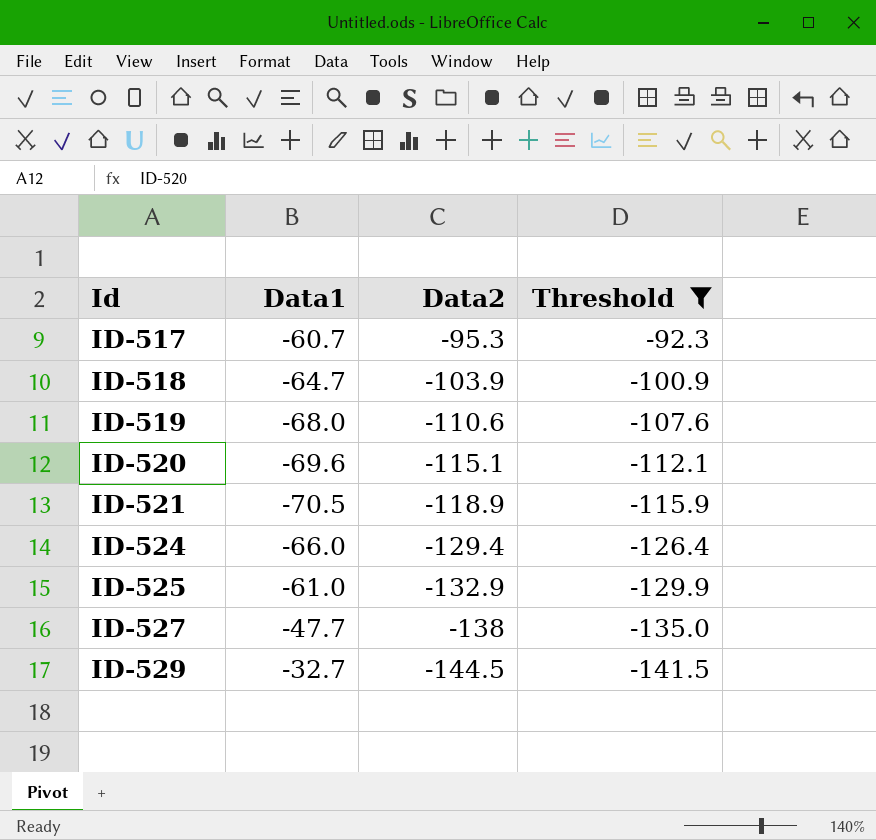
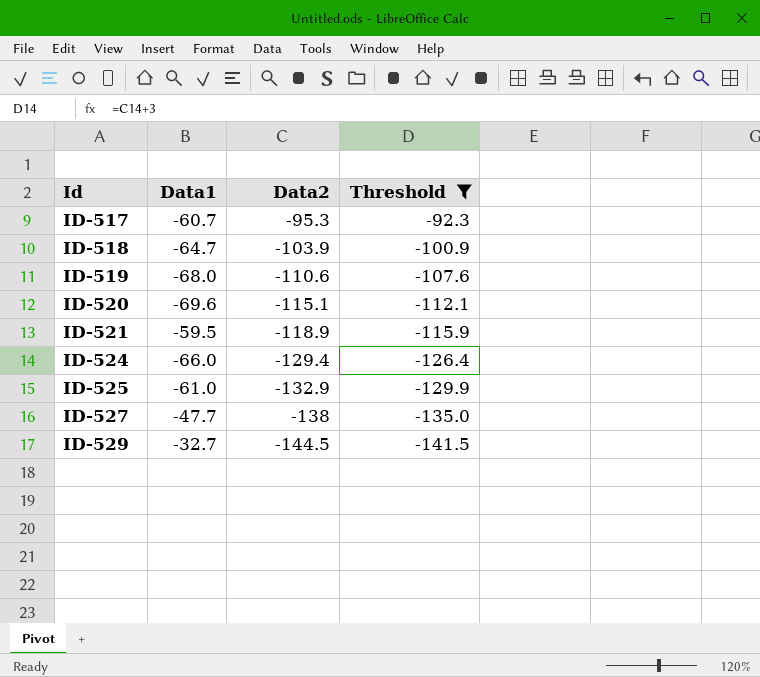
ID-521 | Data1: -70.5 -> -59.5

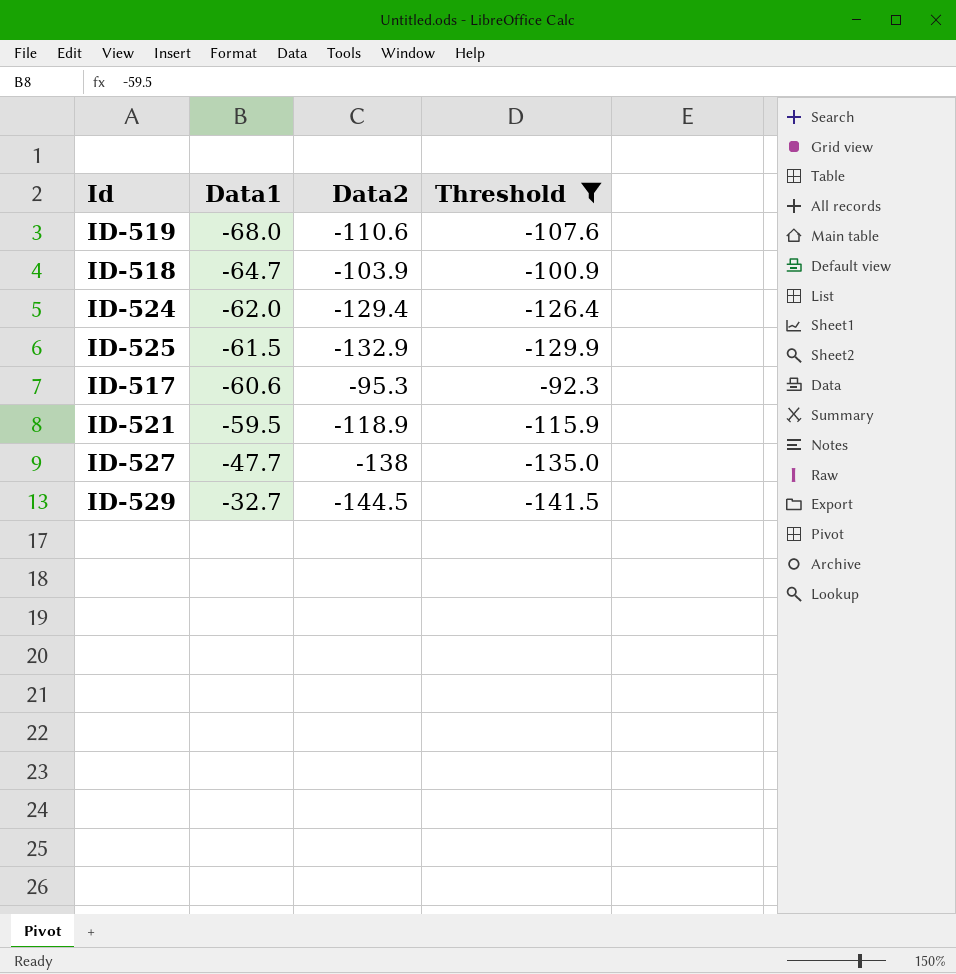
row order: Id ascending -> Data1 ascending
row ID-520: -69.6 | -115.1 | -112.1 -> none
ID-524 | Data1: -66.0 -> -62.0
ID-525 | Data1: -61.0 -> -61.5
ID-517 | Data1: -60.7 -> -60.6

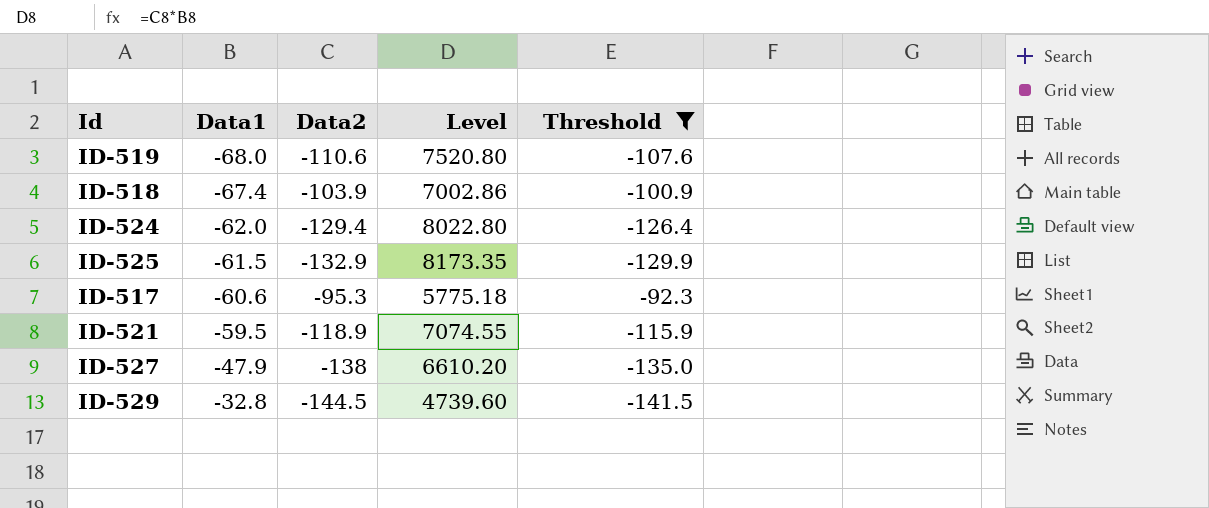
column Level | formula: none -> [Data1] * [Data2]
ID-518 | Data1: -64.7 -> -67.4
ID-527 | Data1: -47.7 -> -47.9
ID-529 | Data1: -32.7 -> -32.8

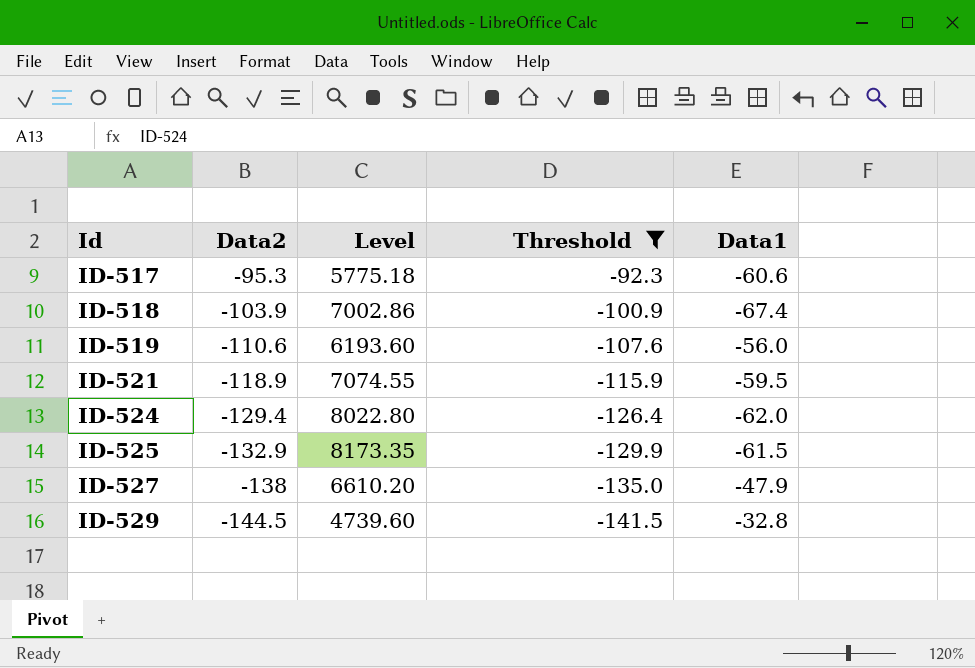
row order: Data1 ascending -> Id ascending
column Data1 | position: 2 -> 5
ID-519 | Level: 7520.80 -> 6193.60
ID-519 | Data1: -68.0 -> -56.0

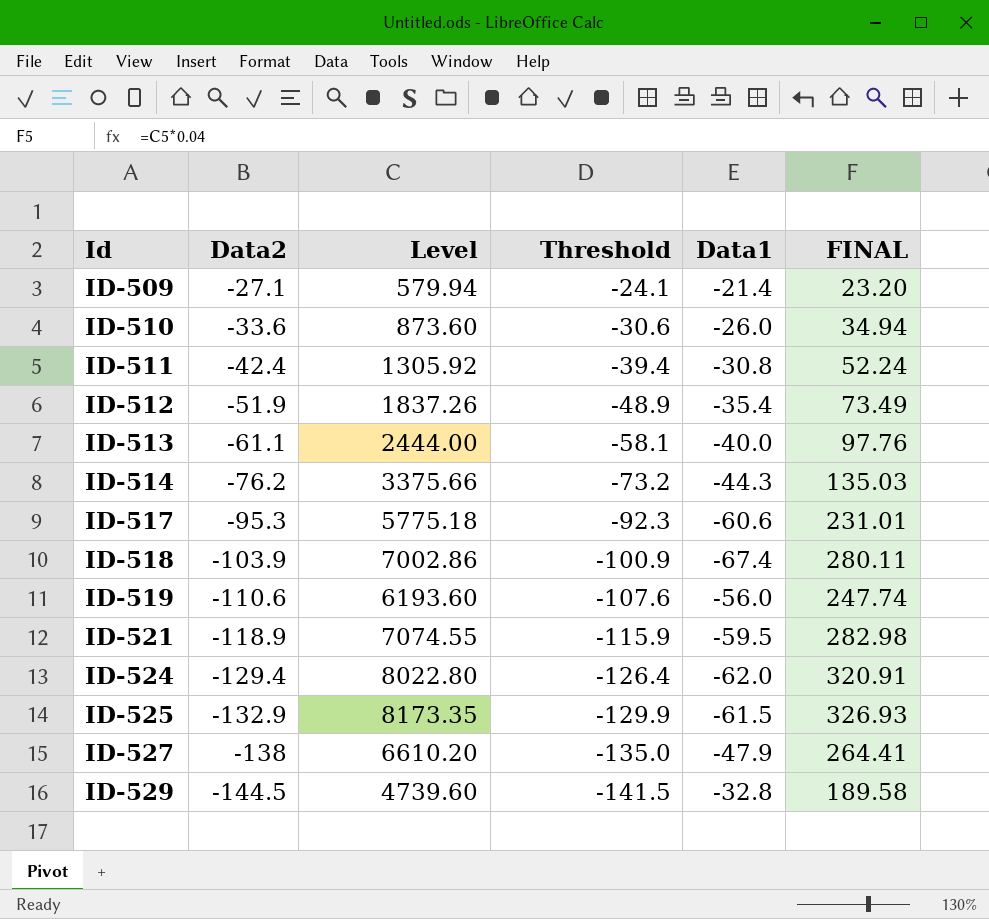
filter: Threshold <= -92.3 -> none
column FINAL | formula: none -> [Level] * 0.04

